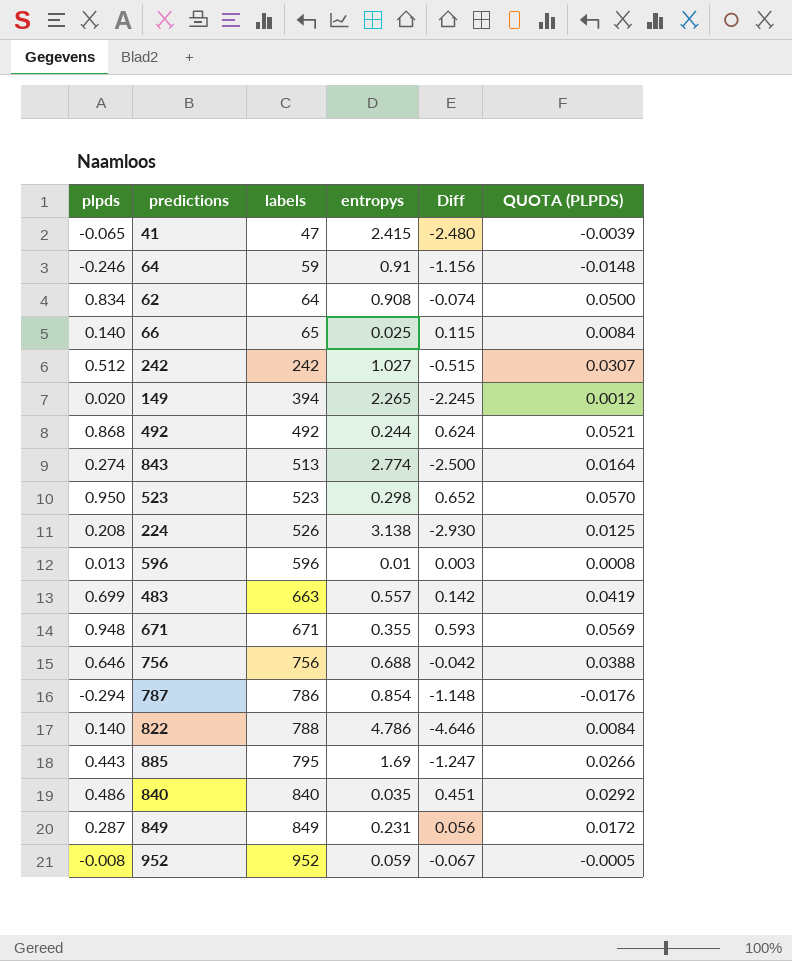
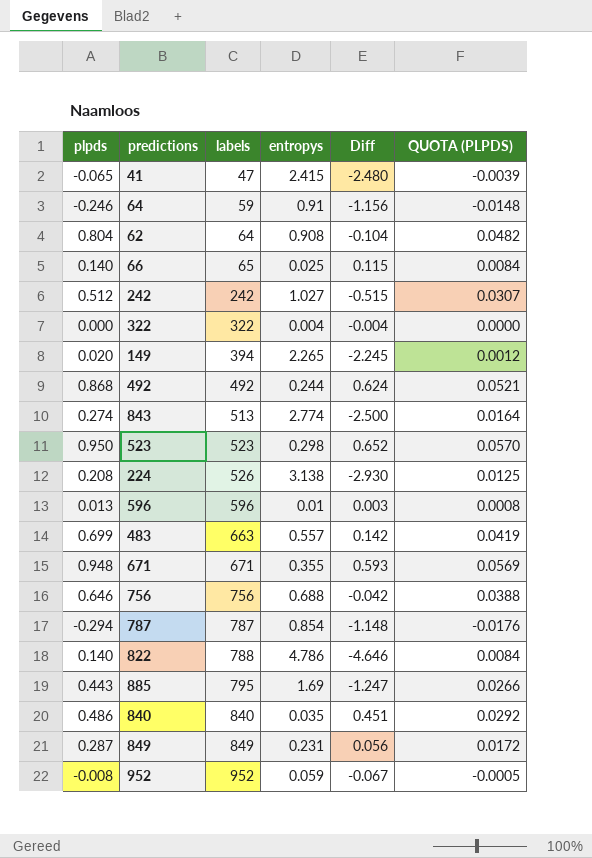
62 | plpds: 0.834 -> 0.804
62 | Diff: -0.074 -> -0.104
62 | QUOTA (PLPDS): 0.0500 -> 0.0482
row 322: none -> 0.000 | 322 | 0.004 | -0.004 | 0.0000
787 | labels: 786 -> 787

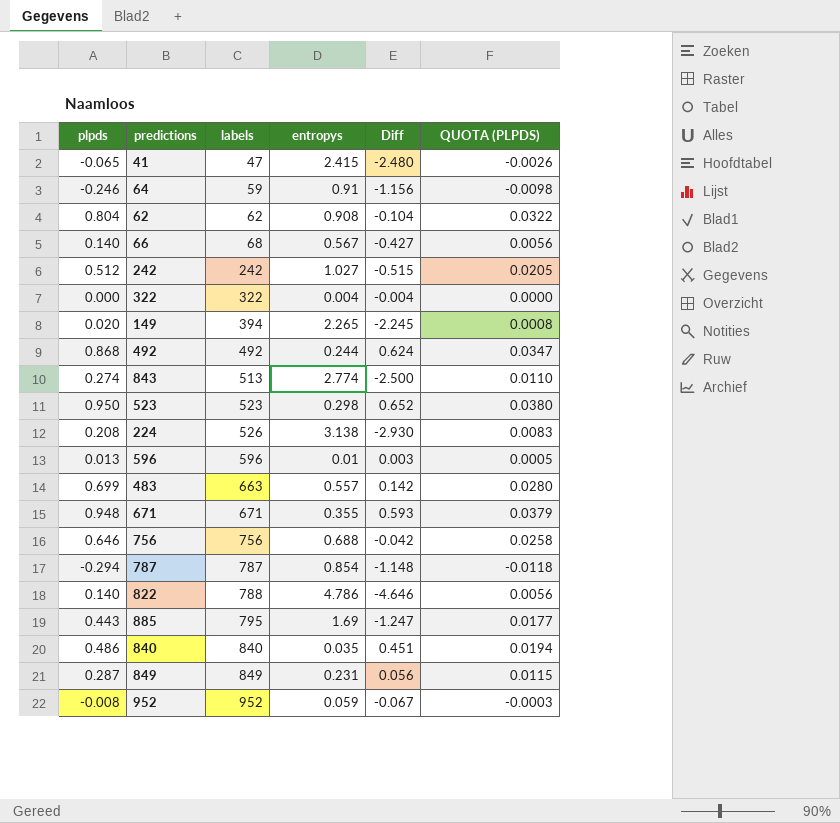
column QUOTA (PLPDS) | formula: [plpds] * 0.06 -> [plpds] * 0.04
62 | labels: 64 -> 62
66 | labels: 65 -> 68
66 | entropys: 0.025 -> 0.567
66 | Diff: 0.115 -> -0.427

